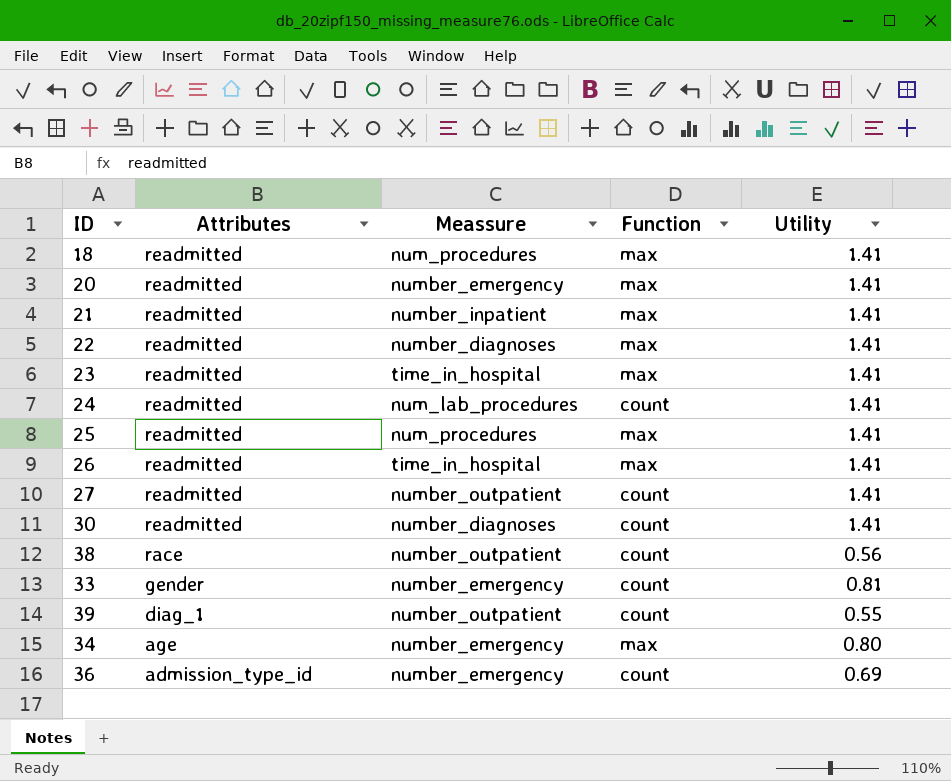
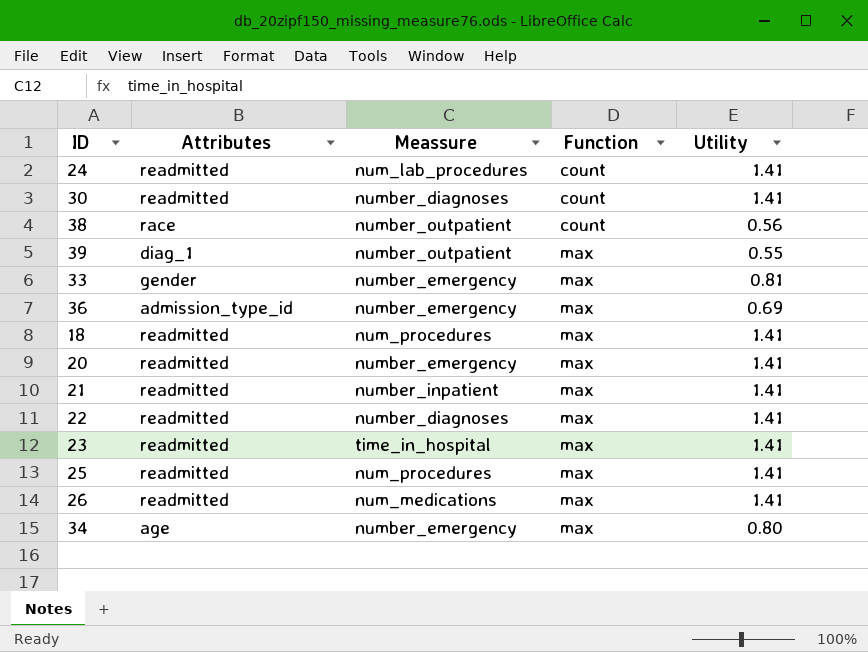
row order: Attributes descending -> Function ascending
row 27: readmitted | number_outpatient | count | 1.41 -> none
39 | Function: count -> max
33 | Function: count -> max
36 | Function: count -> max
26 | Meassure: time_in_hospital -> num_medications

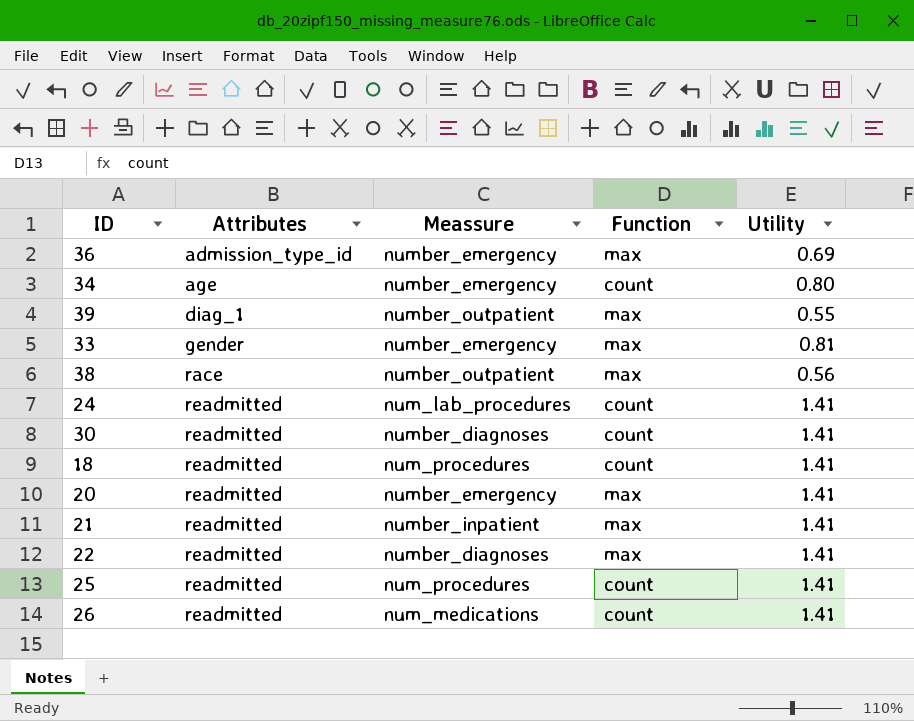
row order: Function ascending -> Attributes ascending
row 23: readmitted | time_in_hospital | max | 1.41 -> none
34 | Function: max -> count
38 | Function: count -> max
18 | Function: max -> count
25 | Function: max -> count
26 | Function: max -> count

